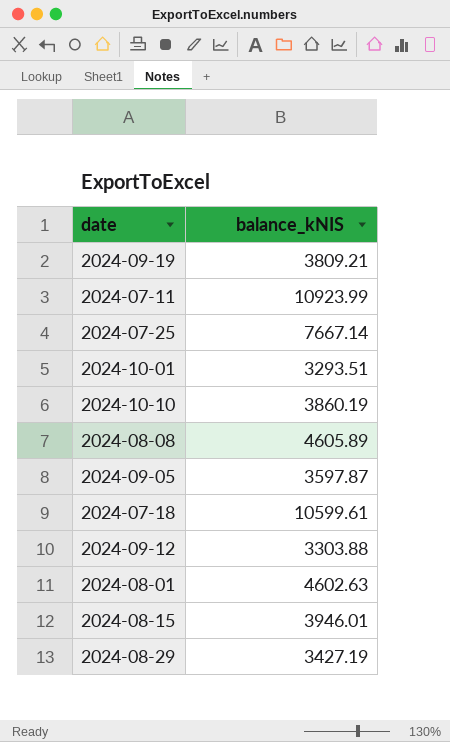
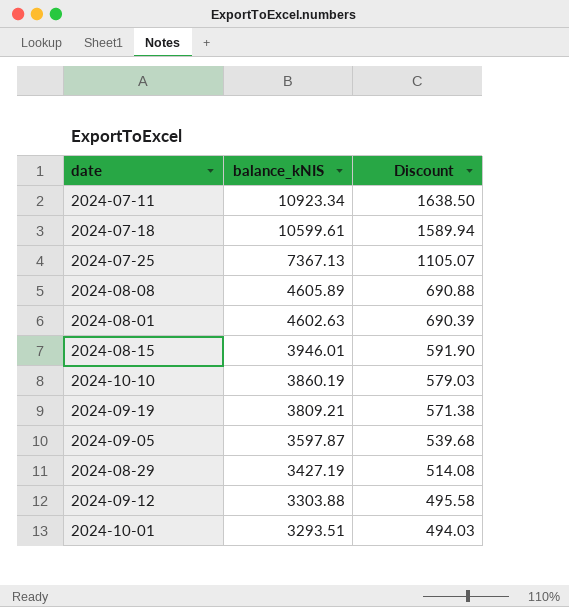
row order: none -> balance_kNIS descending
column Discount | formula: none -> [balance_kNIS] * 0.15
2024-07-11 | balance_kNIS: 10923.99 -> 10923.34
2024-07-25 | balance_kNIS: 7667.14 -> 7367.13

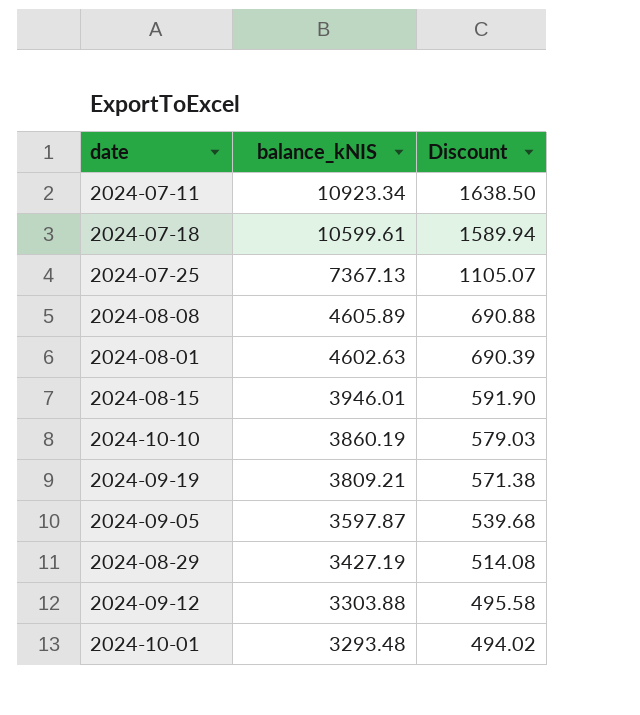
2024-10-01 | balance_kNIS: 3293.51 -> 3293.48
2024-10-01 | Discount: 494.03 -> 494.02

